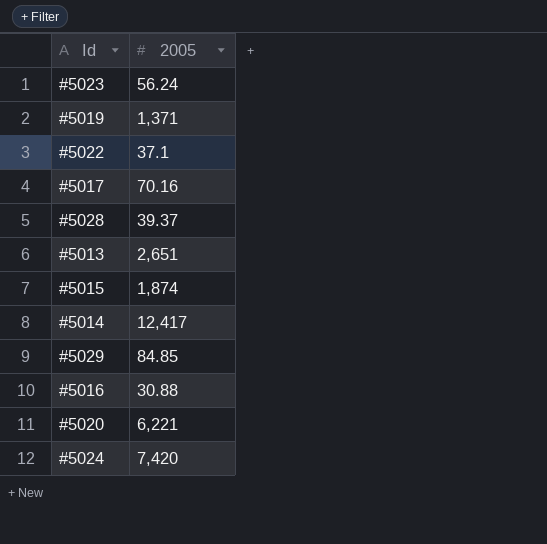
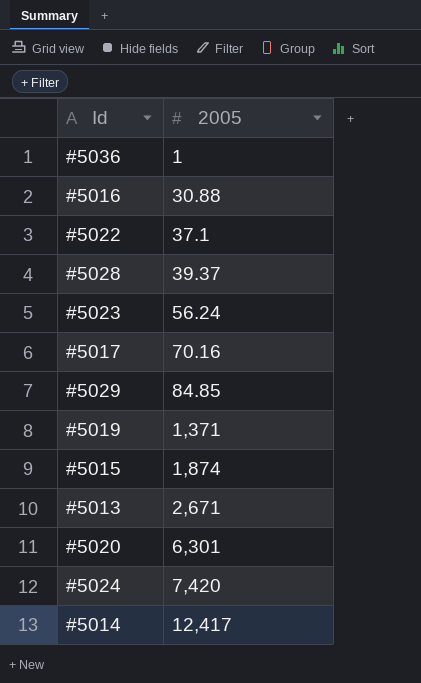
row order: none -> 2005 ascending
row #5036: none -> 1
#5013 | 2005: 2,651 -> 2,671
#5020 | 2005: 6,221 -> 6,301

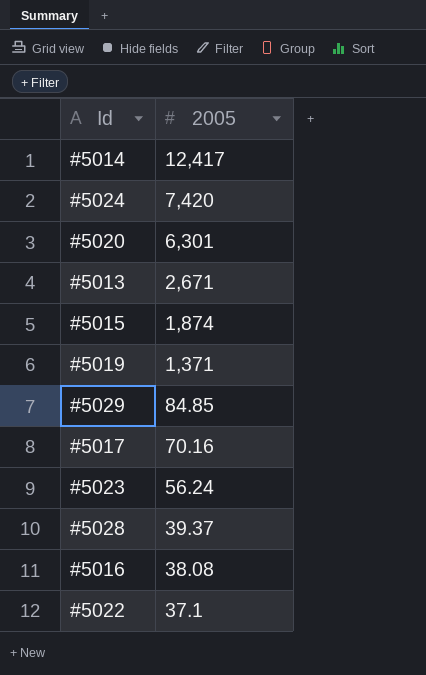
row order: 2005 ascending -> 2005 descending
row #5036: 1 -> none
#5016 | 2005: 30.88 -> 38.08

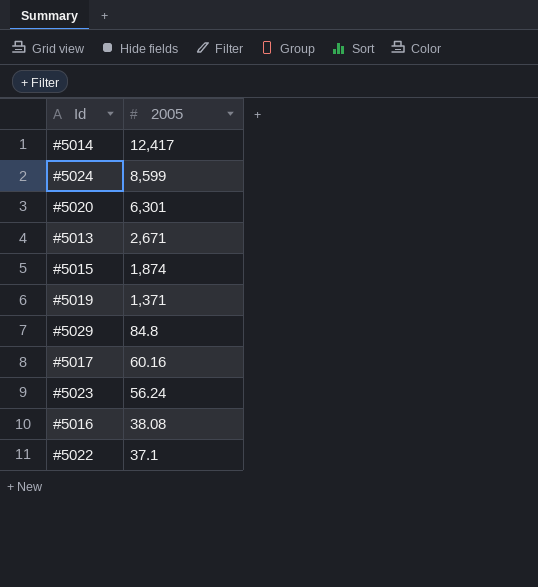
row #5028: 39.37 -> none
#5024 | 2005: 7,420 -> 8,599
#5029 | 2005: 84.85 -> 84.8
#5017 | 2005: 70.16 -> 60.16

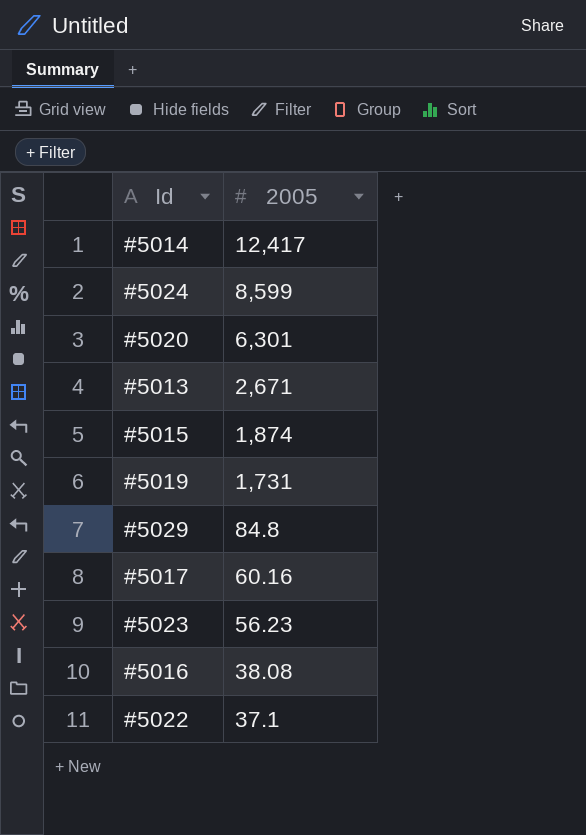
#5019 | 2005: 1,371 -> 1,731
#5023 | 2005: 56.24 -> 56.23

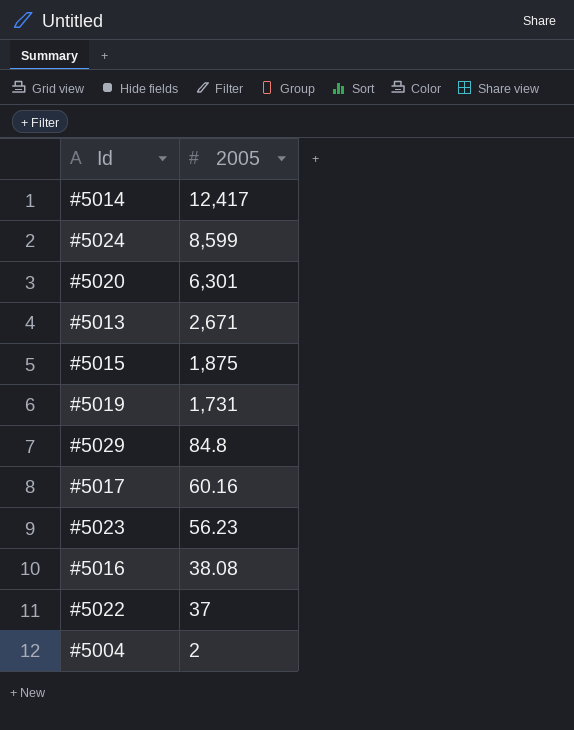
#5015 | 2005: 1,874 -> 1,875
#5022 | 2005: 37.1 -> 37
row #5004: none -> 2

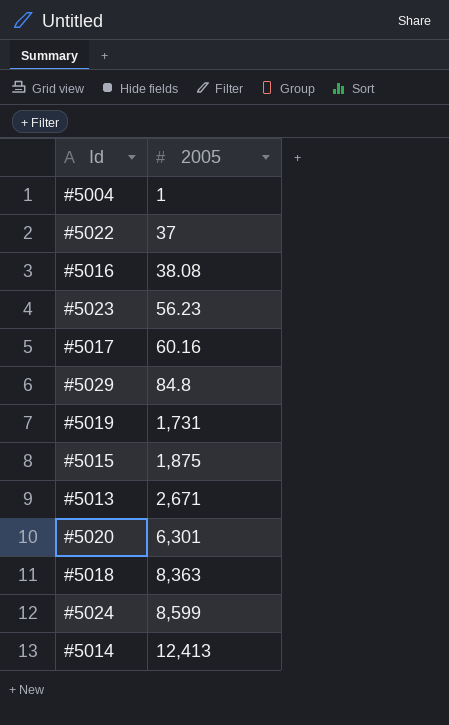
row order: 2005 descending -> 2005 ascending
#5004 | 2005: 2 -> 1
row #5018: none -> 8,363
#5014 | 2005: 12,417 -> 12,413

